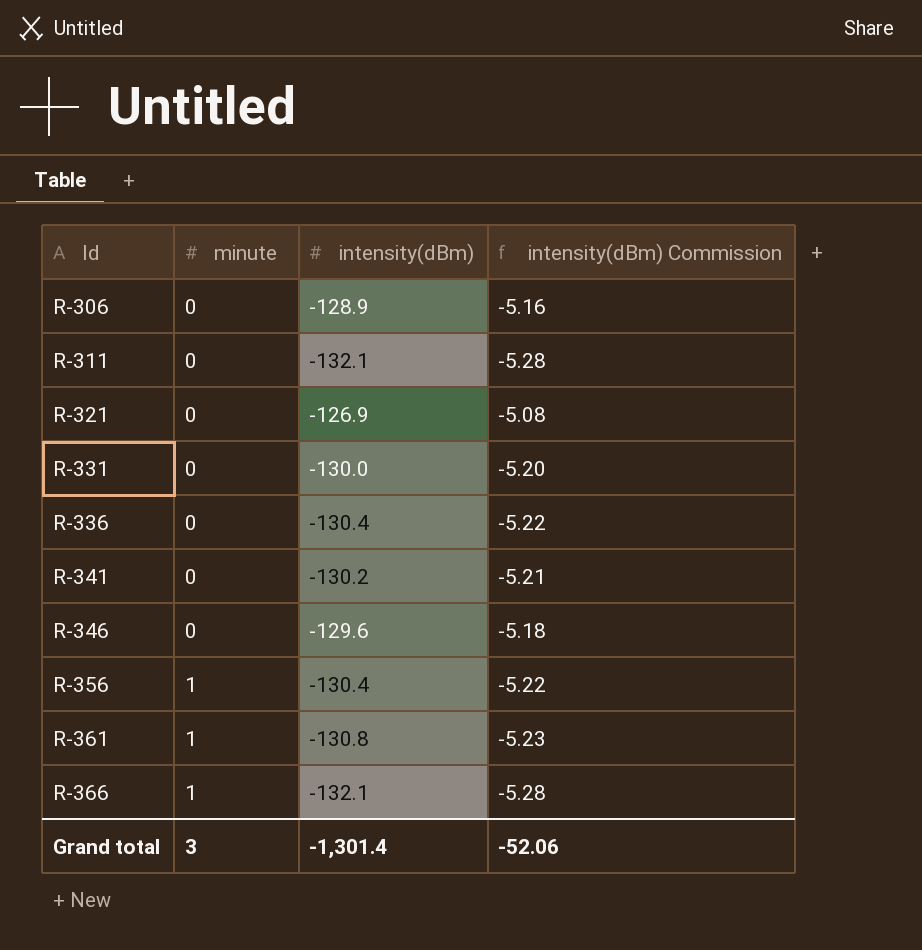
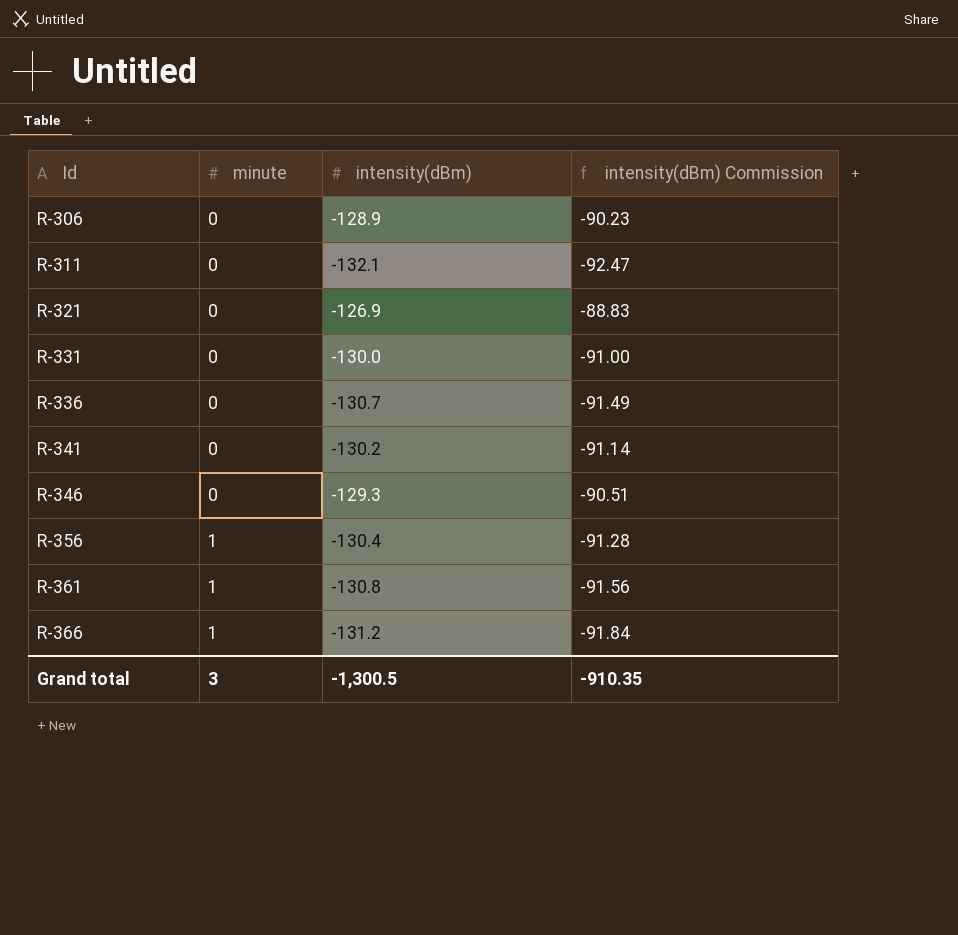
column intensity(dBm) Commission | formula: [intensity(dBm)] * 0.04 -> [intensity(dBm)] * 0.7
R-336 | intensity(dBm): -130.4 -> -130.7
R-346 | intensity(dBm): -129.6 -> -129.3
R-366 | intensity(dBm): -132.1 -> -131.2
Grand total | intensity(dBm): -1,301.4 -> -1,300.5
Grand total | intensity(dBm) Commission: -52.06 -> -910.35

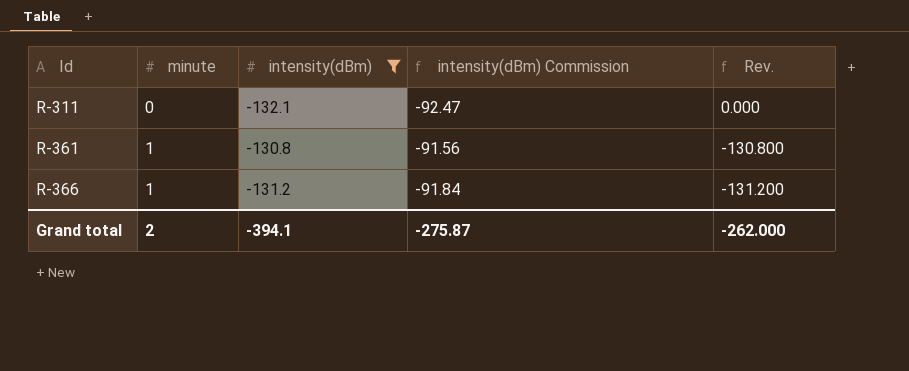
filter: none -> intensity(dBm) <= -130.8
column Rev. | formula: none -> [minute] * [intensity(dBm)]
Grand total | minute: 3 -> 2
Grand total | intensity(dBm): -1,300.5 -> -394.1
Grand total | intensity(dBm) Commission: -910.35 -> -275.87

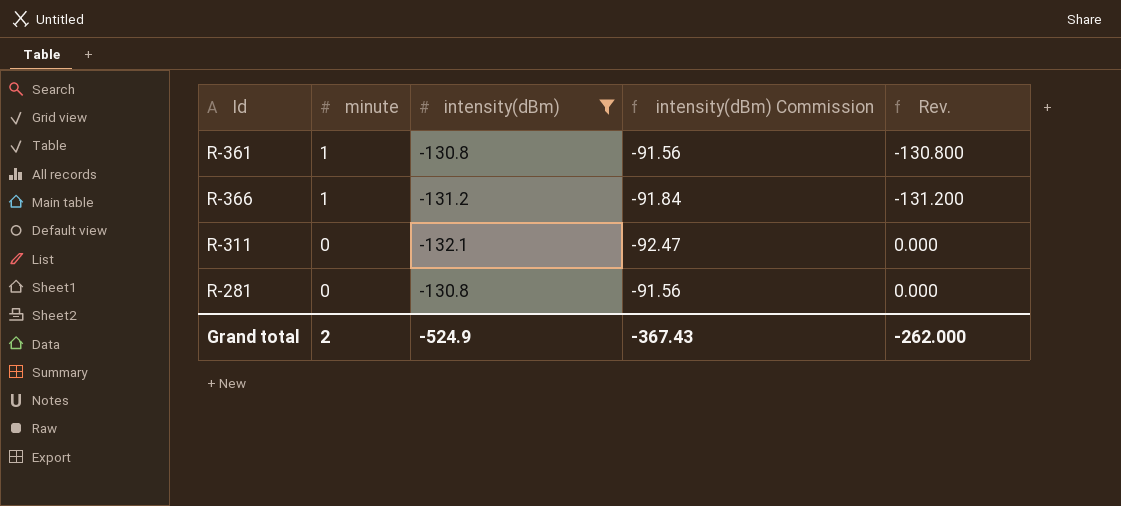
row order: Id ascending -> minute descending
row R-281: none -> 0 | -130.8 | -91.56 | 0.000
Grand total | intensity(dBm): -394.1 -> -524.9
Grand total | intensity(dBm) Commission: -275.87 -> -367.43

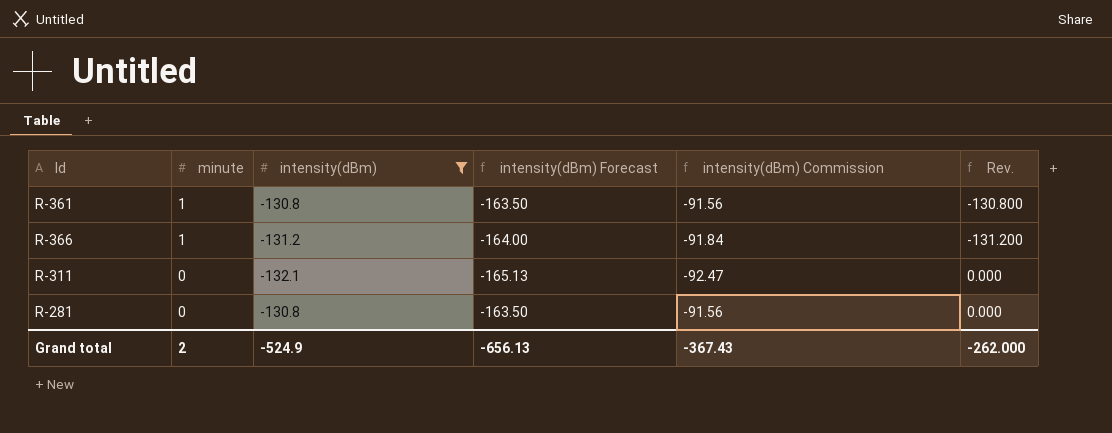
column intensity(dBm) Forecast | formula: none -> [intensity(dBm)] * 1.25

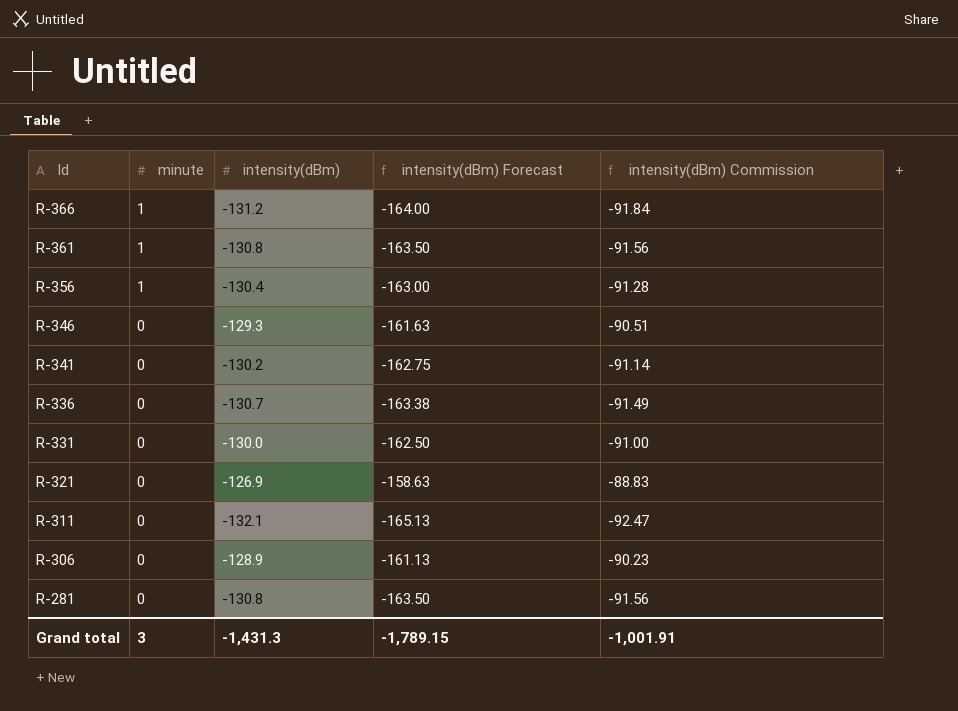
filter: intensity(dBm) <= -130.8 -> none
row order: minute descending -> Id descending
column Rev. | formula: [minute] * [intensity(dBm)] -> none
Grand total | minute: 2 -> 3
Grand total | intensity(dBm): -524.9 -> -1,431.3
Grand total | intensity(dBm) Forecast: -656.13 -> -1,789.15
Grand total | intensity(dBm) Commission: -367.43 -> -1,001.91

